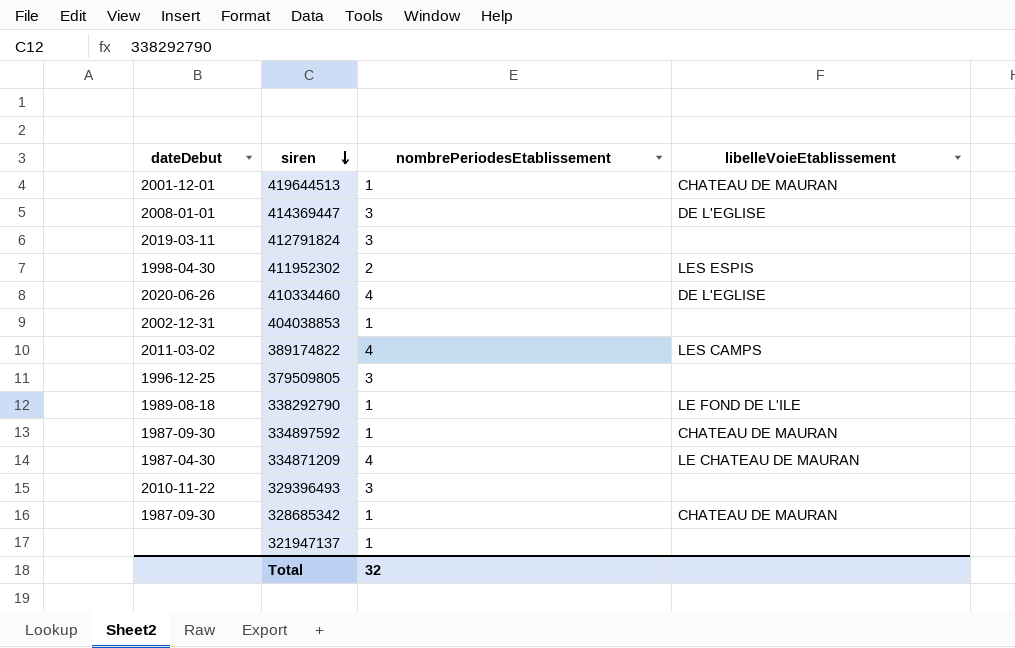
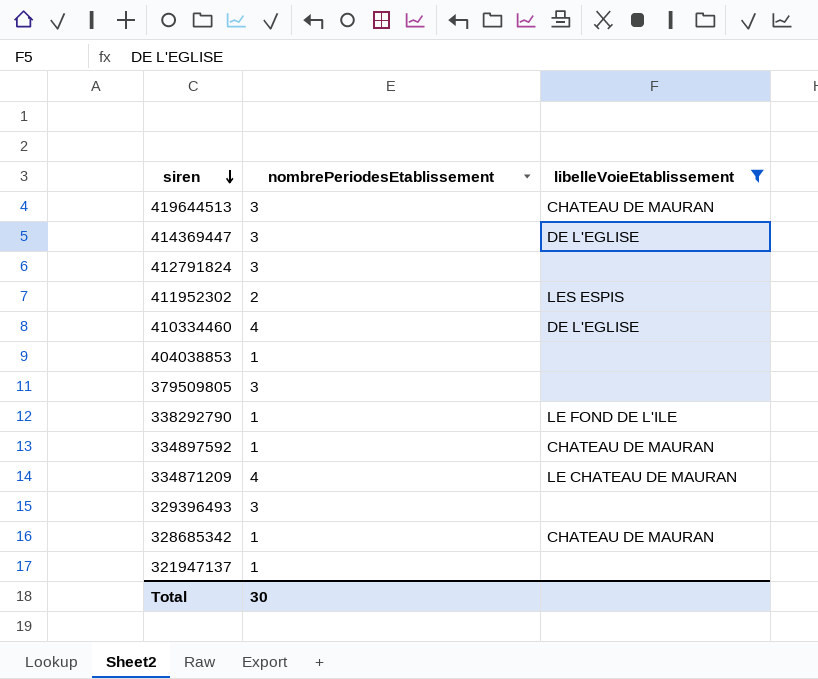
filter: none -> libelleVoieEtablissement != LES CAMPS
column dateDebut | position: 1 -> none
419644513 | nombrePeriodesEtablissement: 1 -> 3
Total | nombrePeriodesEtablissement: 32 -> 30

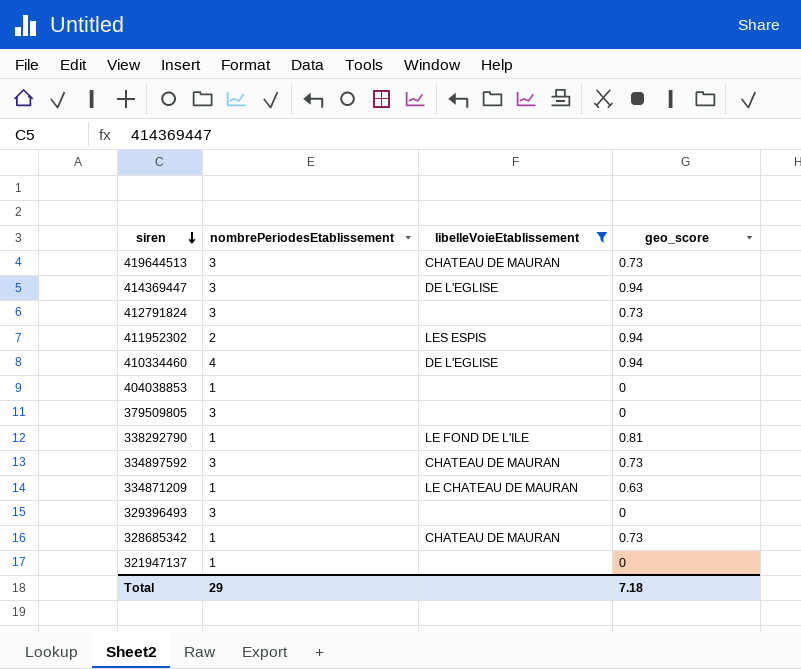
column geo_score | position: none -> 4
334897592 | nombrePeriodesEtablissement: 1 -> 3
334871209 | nombrePeriodesEtablissement: 4 -> 1
Total | nombrePeriodesEtablissement: 30 -> 29

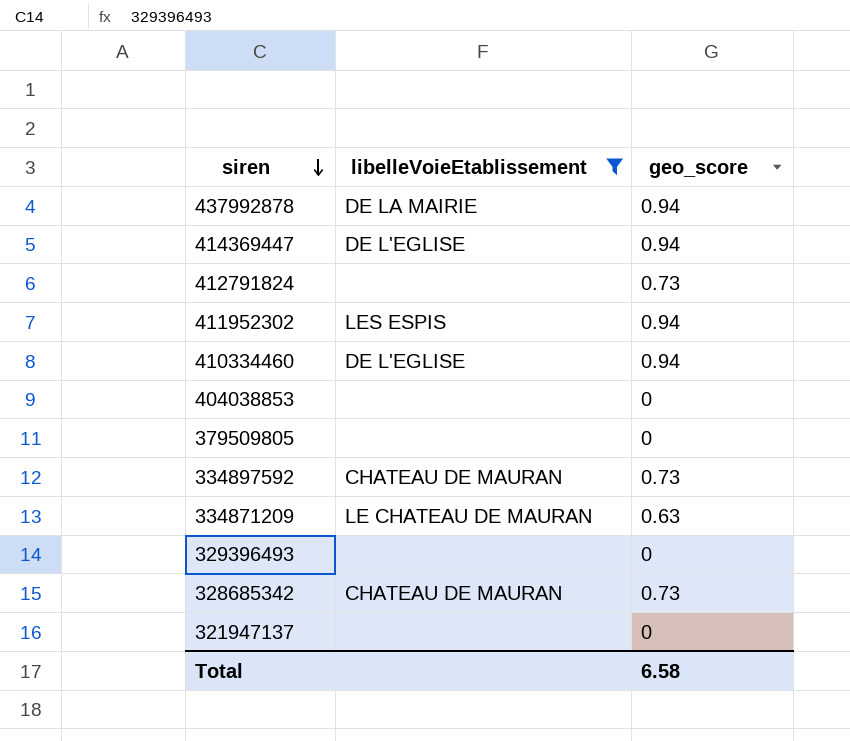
column nombrePeriodesEtablissement | position: 2 -> none
row 419644513: 3 | CHATEAU DE MAURAN | 0.73 -> none
row 338292790: 1 | LE FOND DE L'ILE | 0.81 -> none
row 437992878: none -> DE LA MAIRIE | 0.94
Total | geo_score: 7.18 -> 6.58

